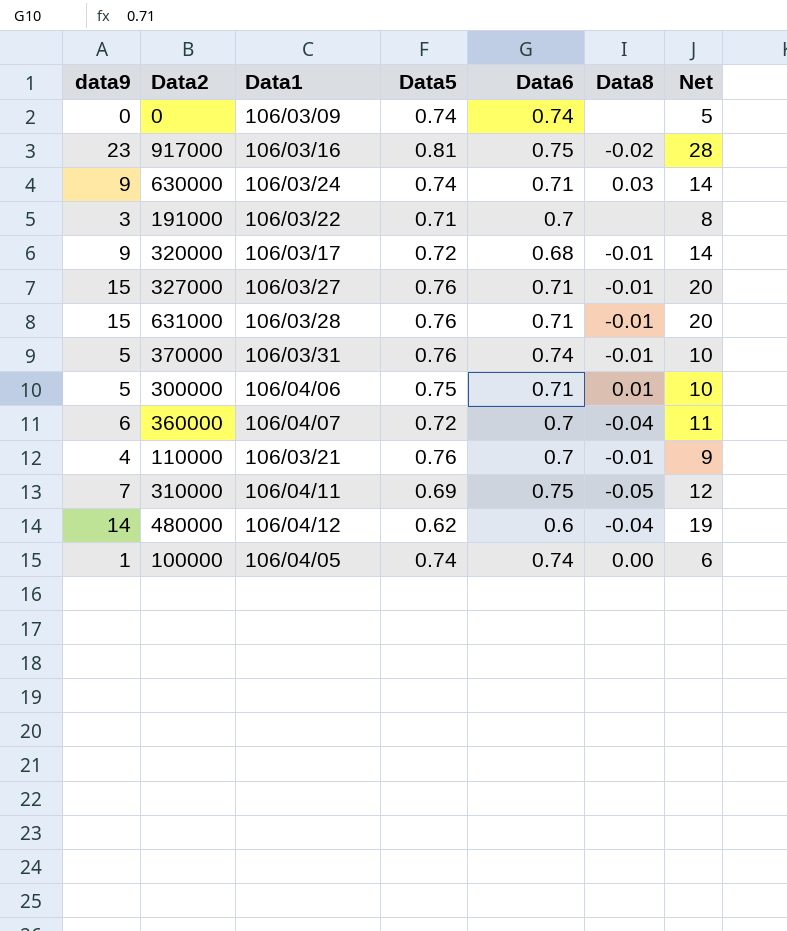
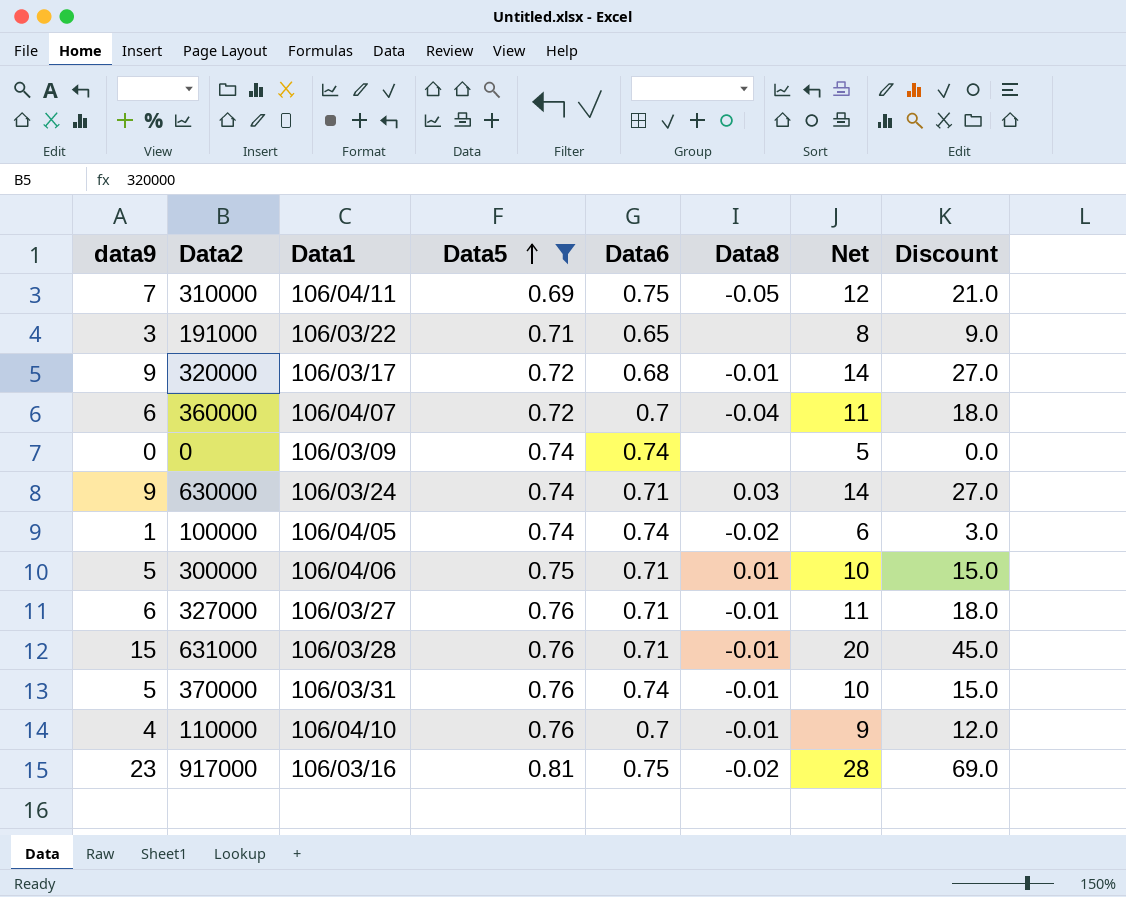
filter: none -> Data5 != 0.62
row order: none -> Data5 ascending
column Discount | formula: none -> [data9] * 3
191000 | Data6: 0.7 -> 0.65
100000 | Data8: 0.00 -> -0.02
327000 | data9: 15 -> 6
327000 | Net: 20 -> 11
110000 | Data1: 106/03/21 -> 106/04/10

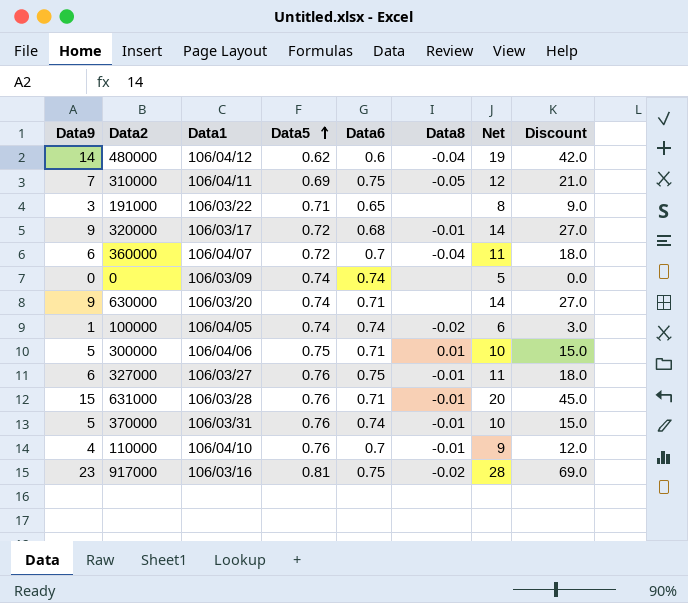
filter: Data5 != 0.62 -> none
column name: data9 -> Data9
630000 | Data1: 106/03/24 -> 106/03/20
630000 | Data8: 0.03 -> none
327000 | Data6: 0.71 -> 0.75

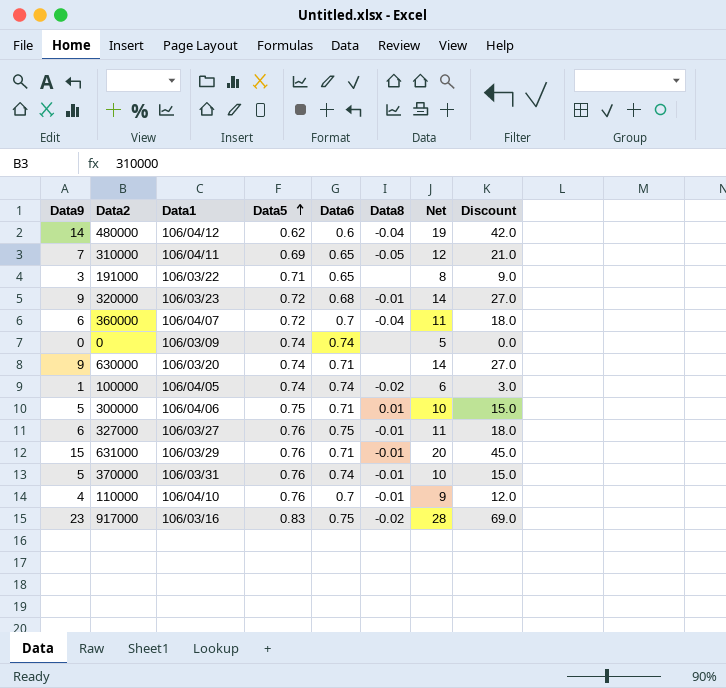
310000 | Data6: 0.75 -> 0.65
320000 | Data1: 106/03/17 -> 106/03/23
631000 | Data1: 106/03/28 -> 106/03/29
917000 | Data5: 0.81 -> 0.83

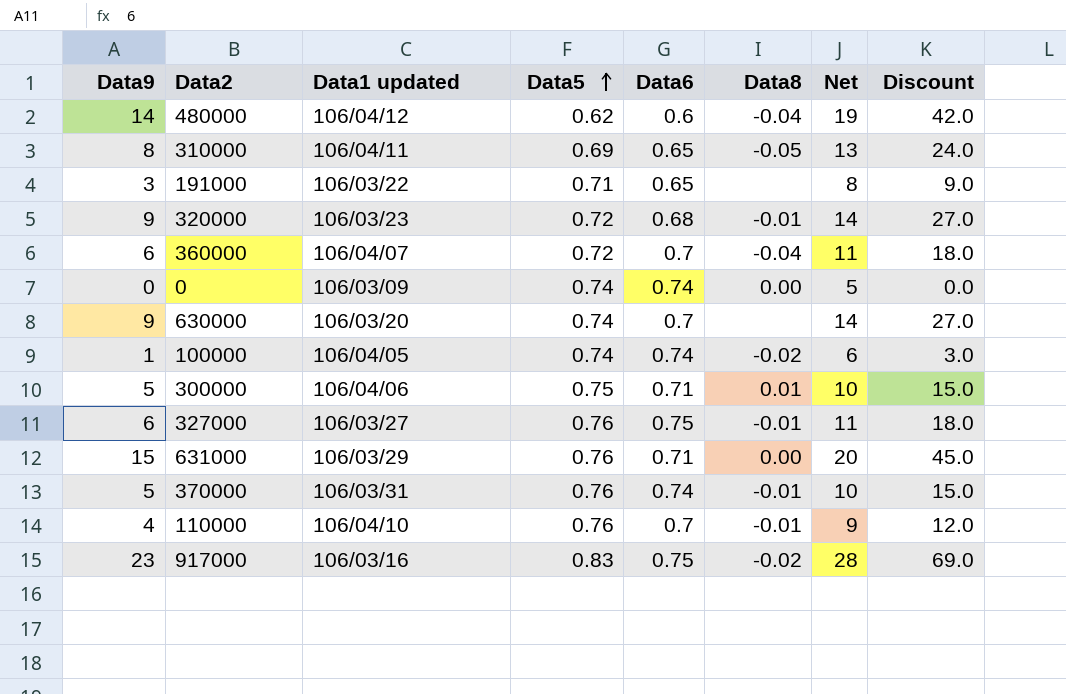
column name: Data1 -> Data1 updated
310000 | Data9: 7 -> 8
310000 | Net: 12 -> 13
310000 | Discount: 21.0 -> 24.0
0 | Data8: none -> 0.00
630000 | Data6: 0.71 -> 0.7
631000 | Data8: -0.01 -> 0.00

